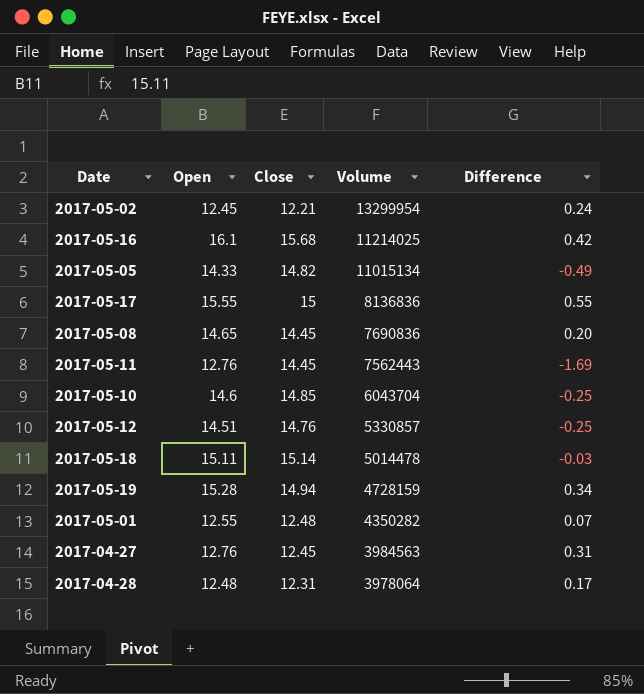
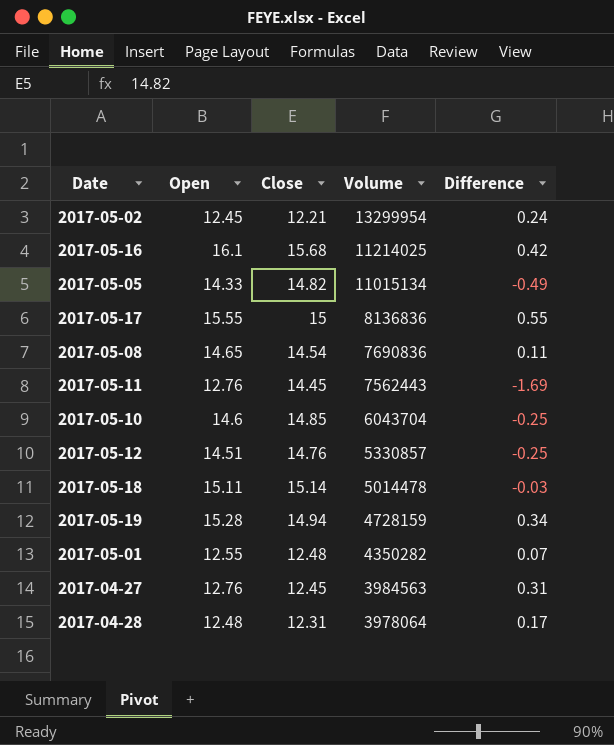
2017-05-08 | Close: 14.45 -> 14.54
2017-05-08 | Difference: 0.20 -> 0.11

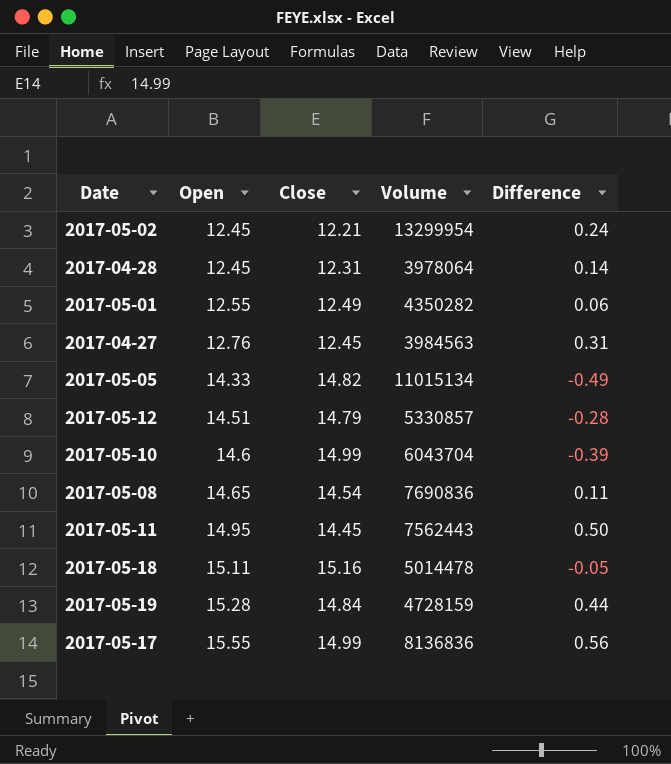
row order: Volume descending -> Open ascending
row 2017-05-16: 16.1 | 15.68 | 11214025 | 0.42 -> none
2017-04-28 | Open: 12.48 -> 12.45
2017-04-28 | Difference: 0.17 -> 0.14
2017-05-01 | Close: 12.48 -> 12.49
2017-05-01 | Difference: 0.07 -> 0.06
2017-05-12 | Close: 14.76 -> 14.79
2017-05-12 | Difference: -0.25 -> -0.28
2017-05-10 | Close: 14.85 -> 14.99
2017-05-10 | Difference: -0.25 -> -0.39
2017-05-11 | Open: 12.76 -> 14.95
2017-05-11 | Difference: -1.69 -> 0.50
2017-05-18 | Close: 15.14 -> 15.16
2017-05-18 | Difference: -0.03 -> -0.05
2017-05-19 | Close: 14.94 -> 14.84
2017-05-19 | Difference: 0.34 -> 0.44
2017-05-17 | Close: 15 -> 14.99
2017-05-17 | Difference: 0.55 -> 0.56

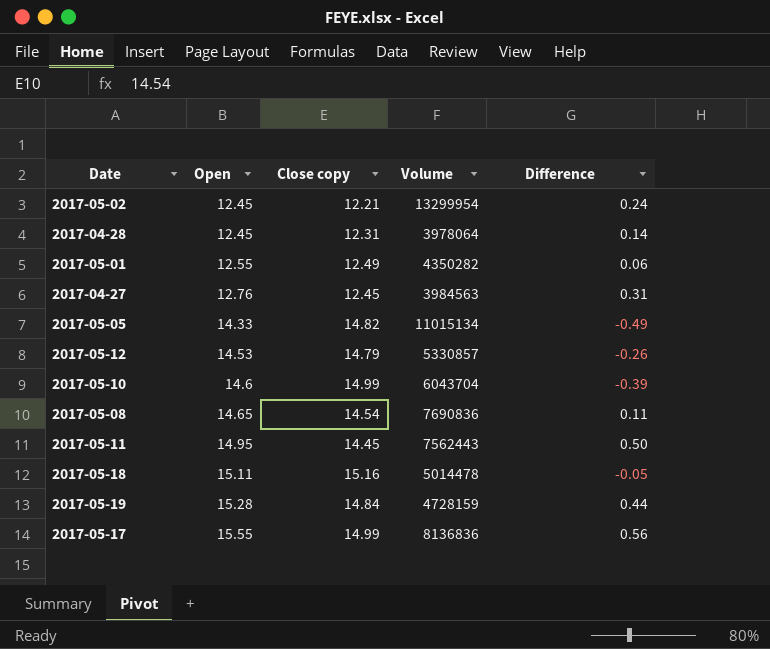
column name: Close -> Close copy
2017-05-12 | Open: 14.51 -> 14.53
2017-05-12 | Difference: -0.28 -> -0.26

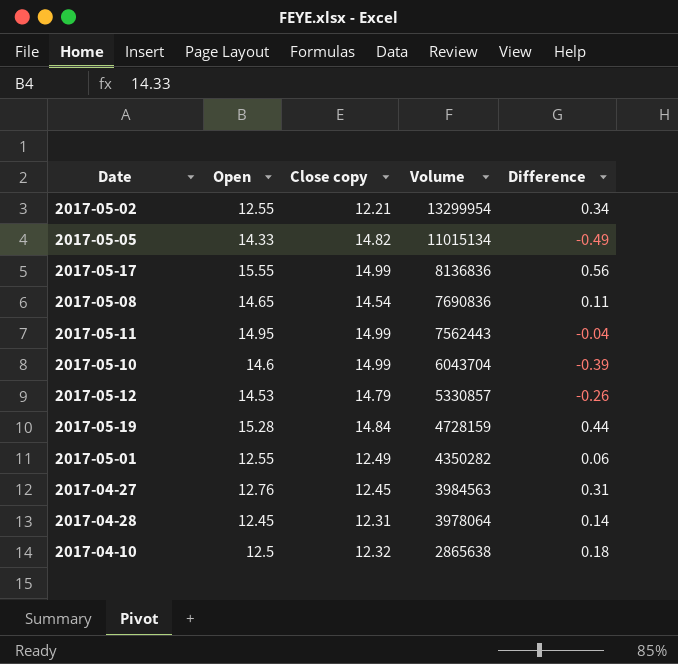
row order: Open ascending -> Volume descending
row 2017-05-18: 15.11 | 15.16 | 5014478 | -0.05 -> none
2017-05-02 | Open: 12.45 -> 12.55
2017-05-02 | Difference: 0.24 -> 0.34
2017-05-11 | Close copy: 14.45 -> 14.99
2017-05-11 | Difference: 0.50 -> -0.04
row 2017-04-10: none -> 12.5 | 12.32 | 2865638 | 0.18

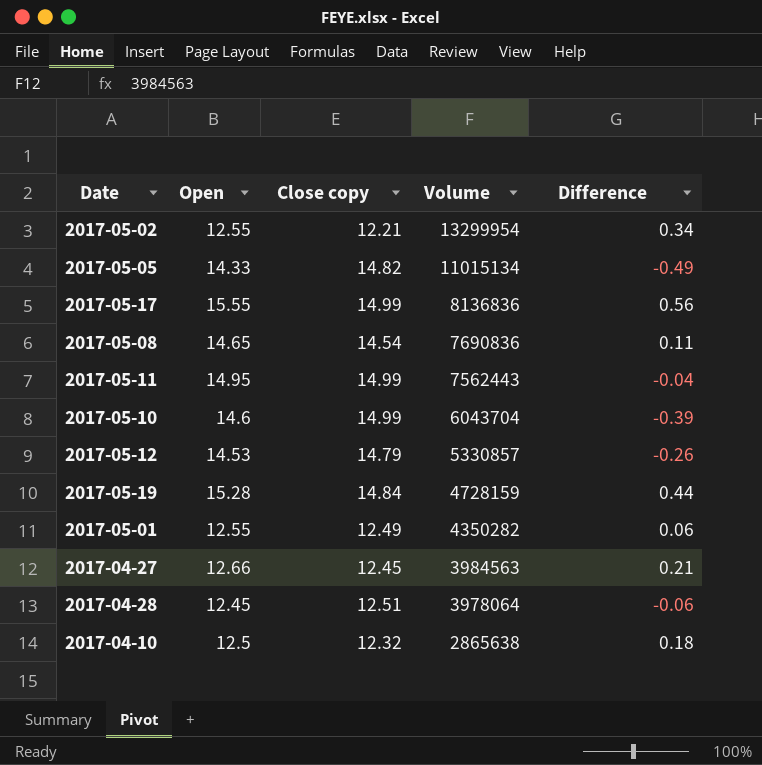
2017-04-27 | Open: 12.76 -> 12.66
2017-04-27 | Difference: 0.31 -> 0.21
2017-04-28 | Close copy: 12.31 -> 12.51
2017-04-28 | Difference: 0.14 -> -0.06

